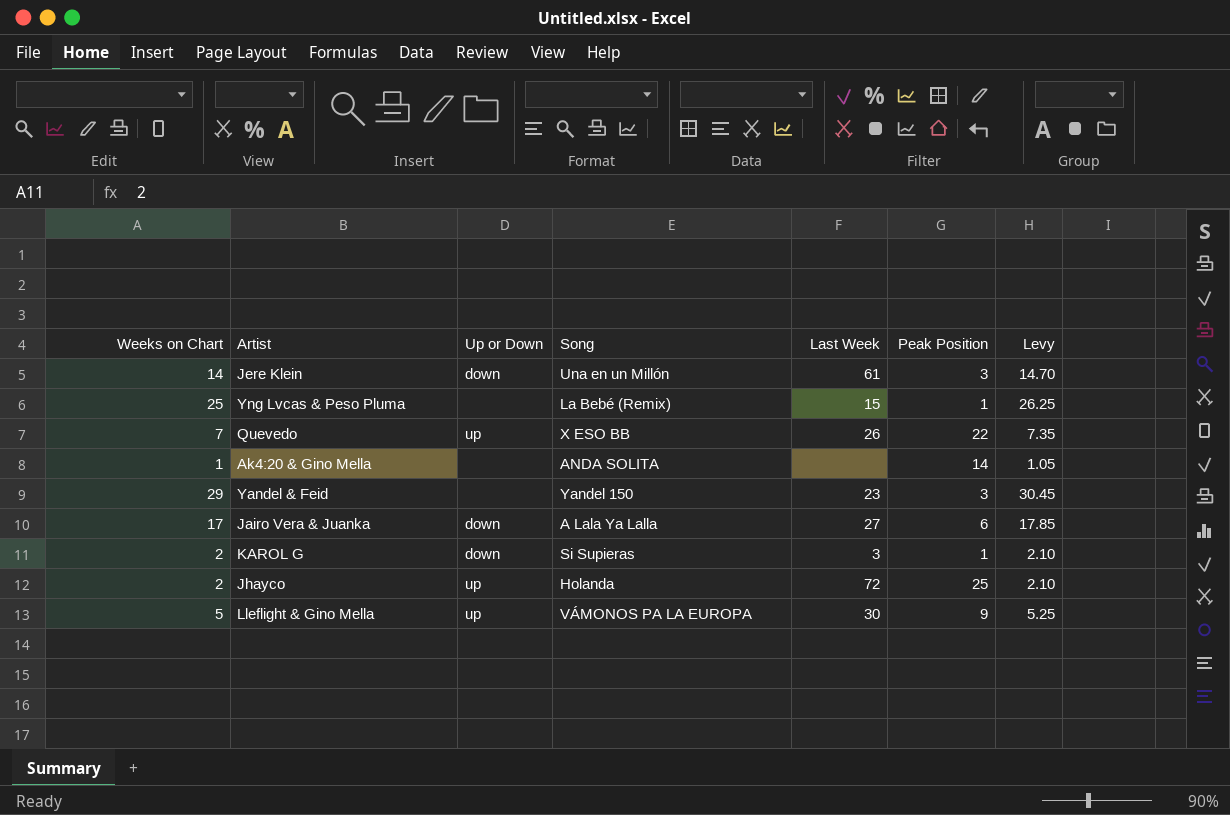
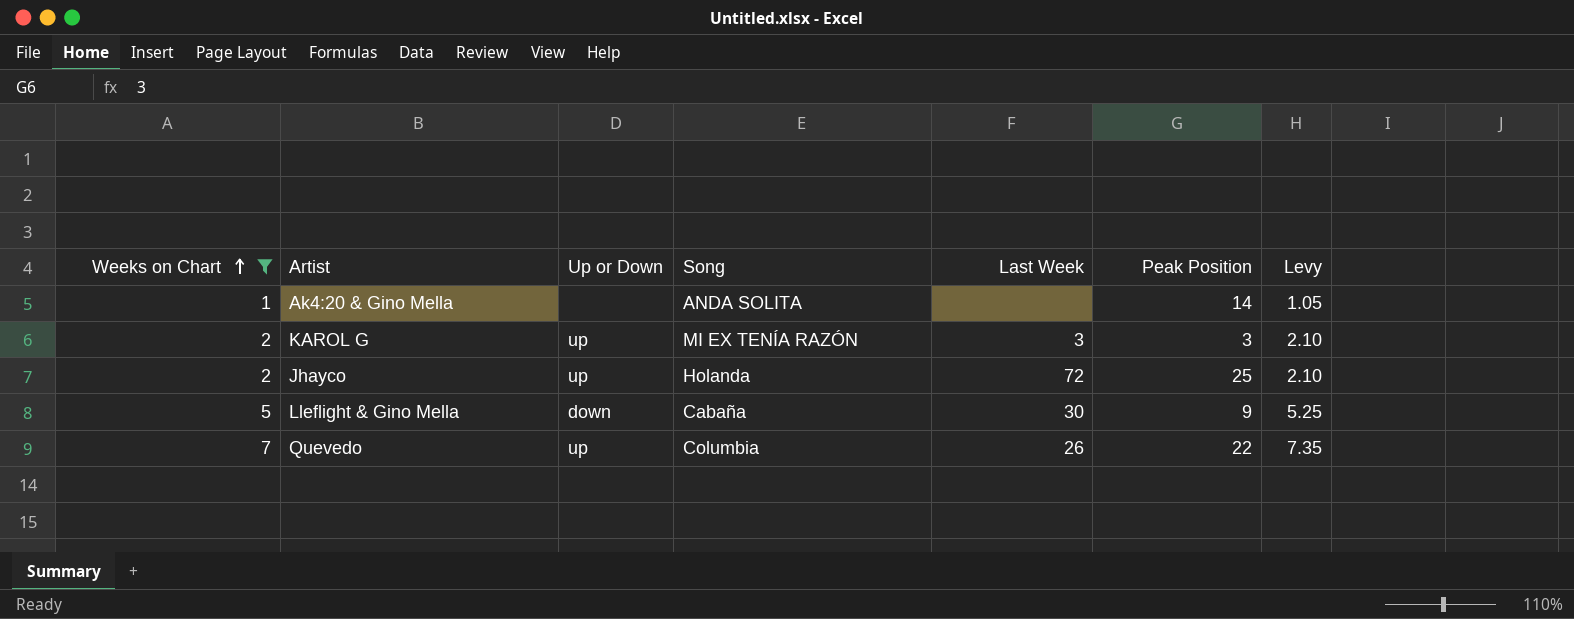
filter: none -> Weeks on Chart <= 7
row order: none -> Weeks on Chart ascending
KAROL G | Up or Down: down -> up
KAROL G | Song: Si Supieras -> MI EX TENÍA RAZÓN
KAROL G | Peak Position: 1 -> 3
Lleflight & Gino Mella | Up or Down: up -> down
Lleflight & Gino Mella | Song: VÁMONOS PA LA EUROPA -> Cabaña
Quevedo | Song: X ESO BB -> Columbia

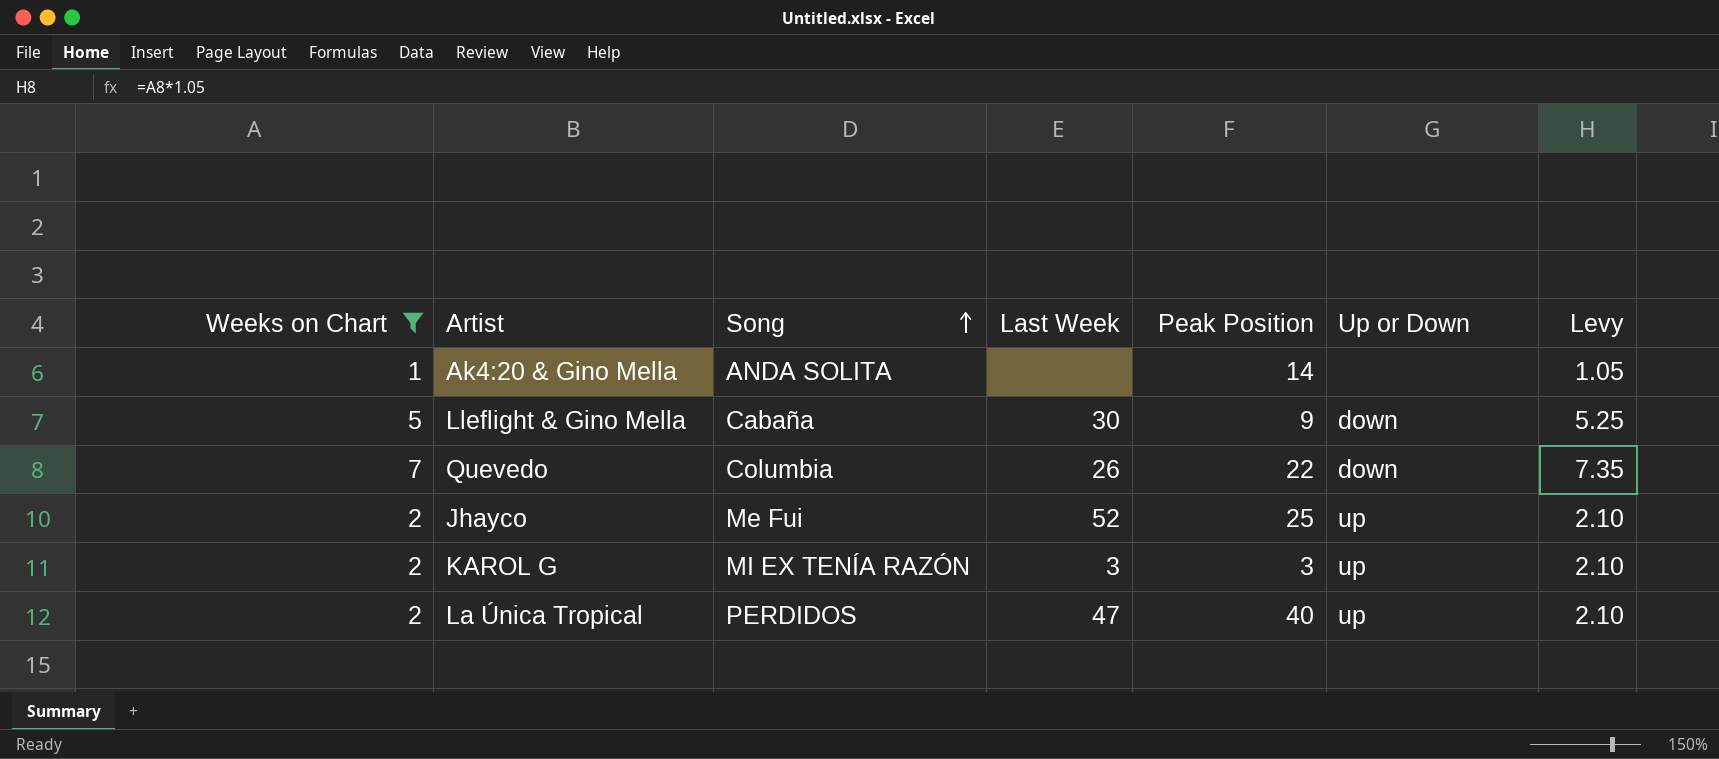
row order: Weeks on Chart ascending -> Song ascending
column Up or Down | position: 3 -> 6
Quevedo | Up or Down: up -> down
Jhayco | Song: Holanda -> Me Fui
Jhayco | Last Week: 72 -> 52
row La Única Tropical: none -> 2 | PERDIDOS | 47 | 40 | up | 2.10

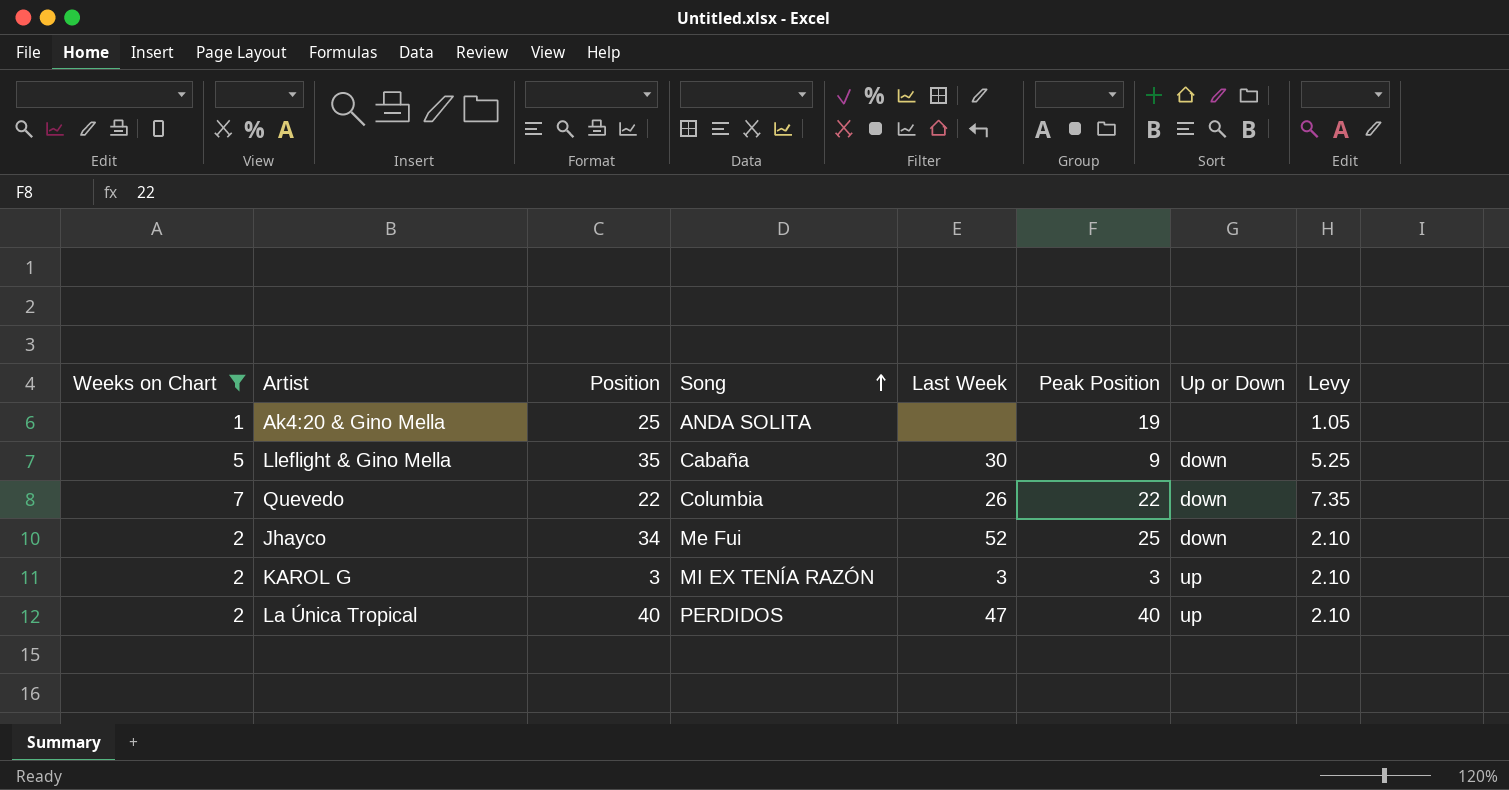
column Position | position: none -> 3
Ak4:20 & Gino Mella | Peak Position: 14 -> 19
Jhayco | Up or Down: up -> down

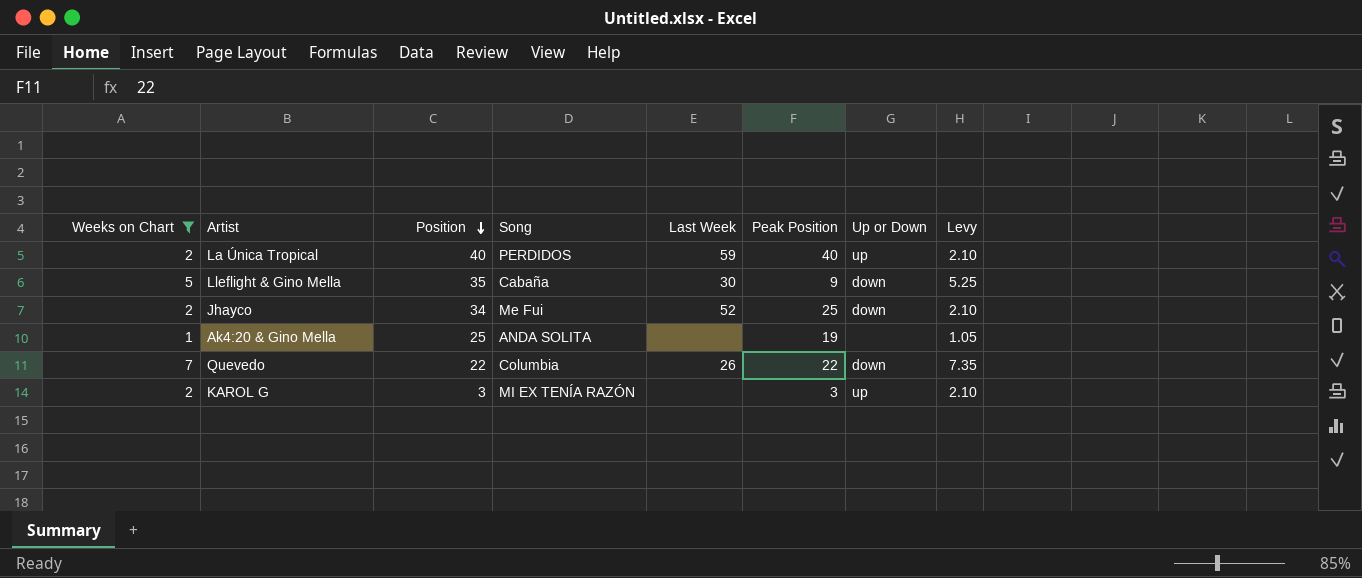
row order: Song ascending -> Position descending
La Única Tropical | Last Week: 47 -> 59
KAROL G | Last Week: 3 -> none

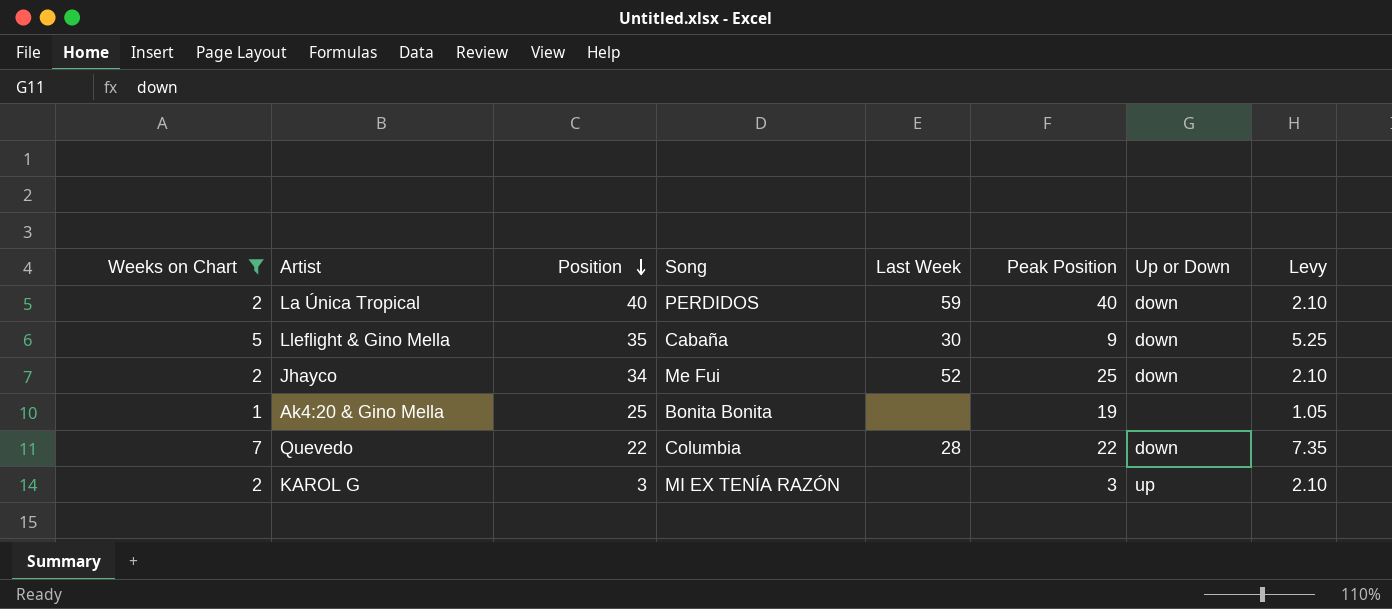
La Única Tropical | Up or Down: up -> down
Ak4:20 & Gino Mella | Song: ANDA SOLITA -> Bonita Bonita
Quevedo | Last Week: 26 -> 28

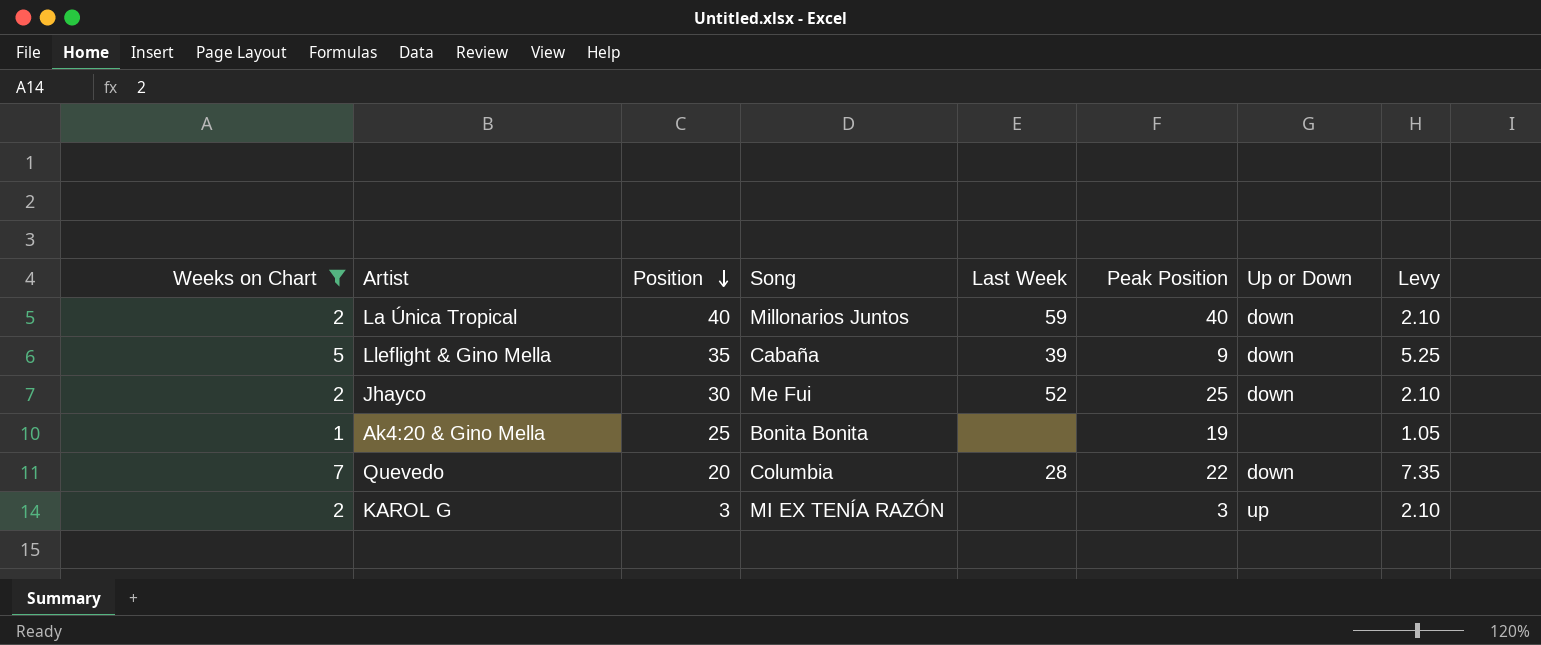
La Única Tropical | Song: PERDIDOS -> Millonarios Juntos
Lleflight & Gino Mella | Last Week: 30 -> 39
Jhayco | Position: 34 -> 30
Quevedo | Position: 22 -> 20

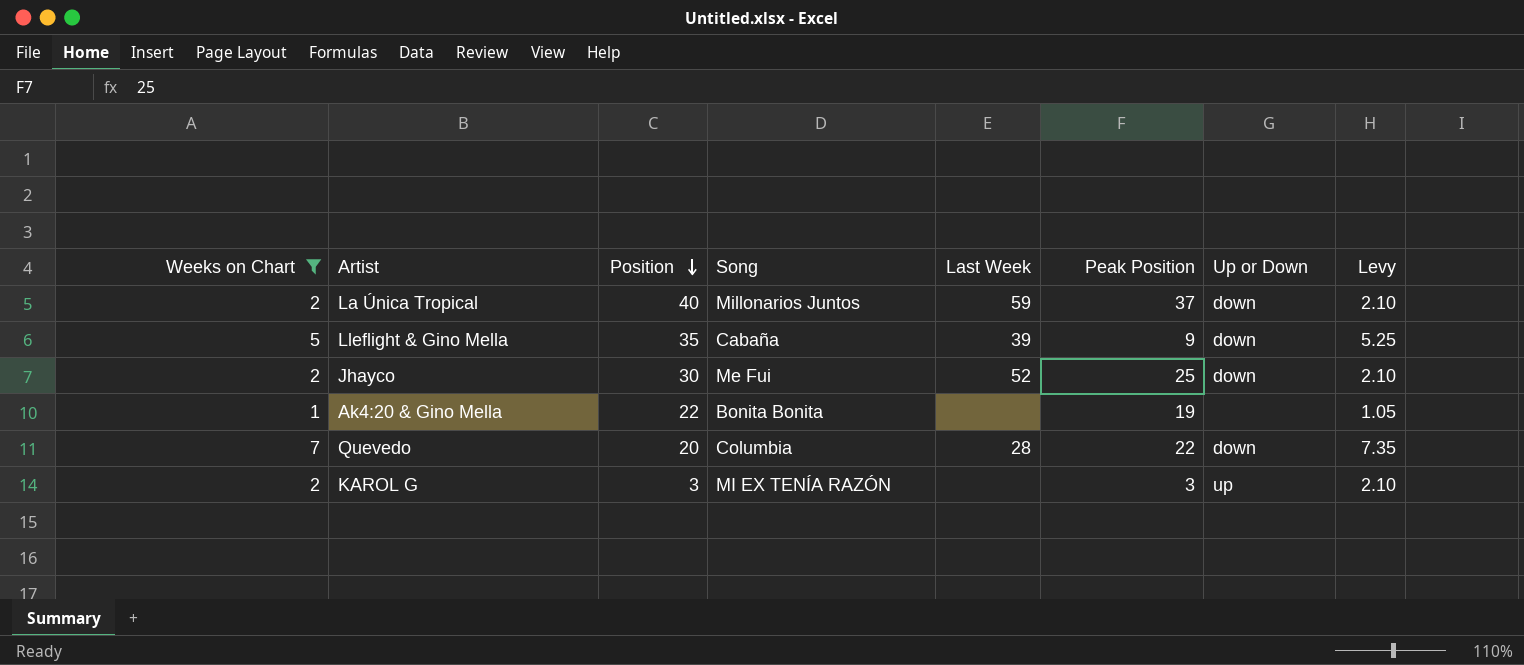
La Única Tropical | Peak Position: 40 -> 37
Ak4:20 & Gino Mella | Position: 25 -> 22

